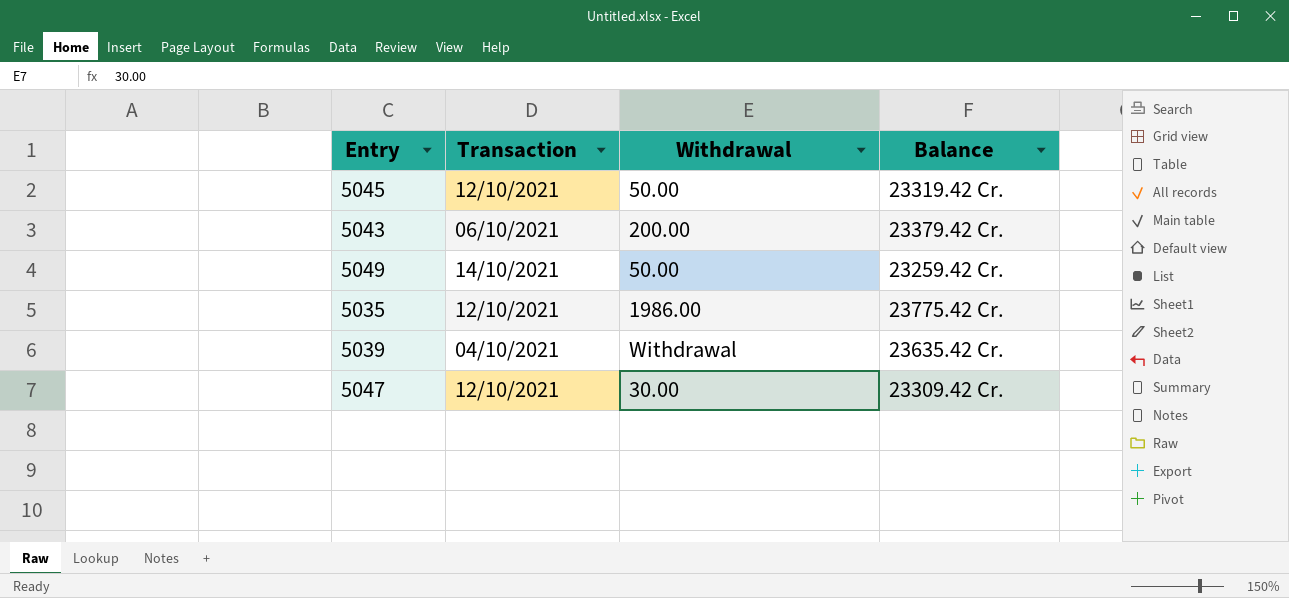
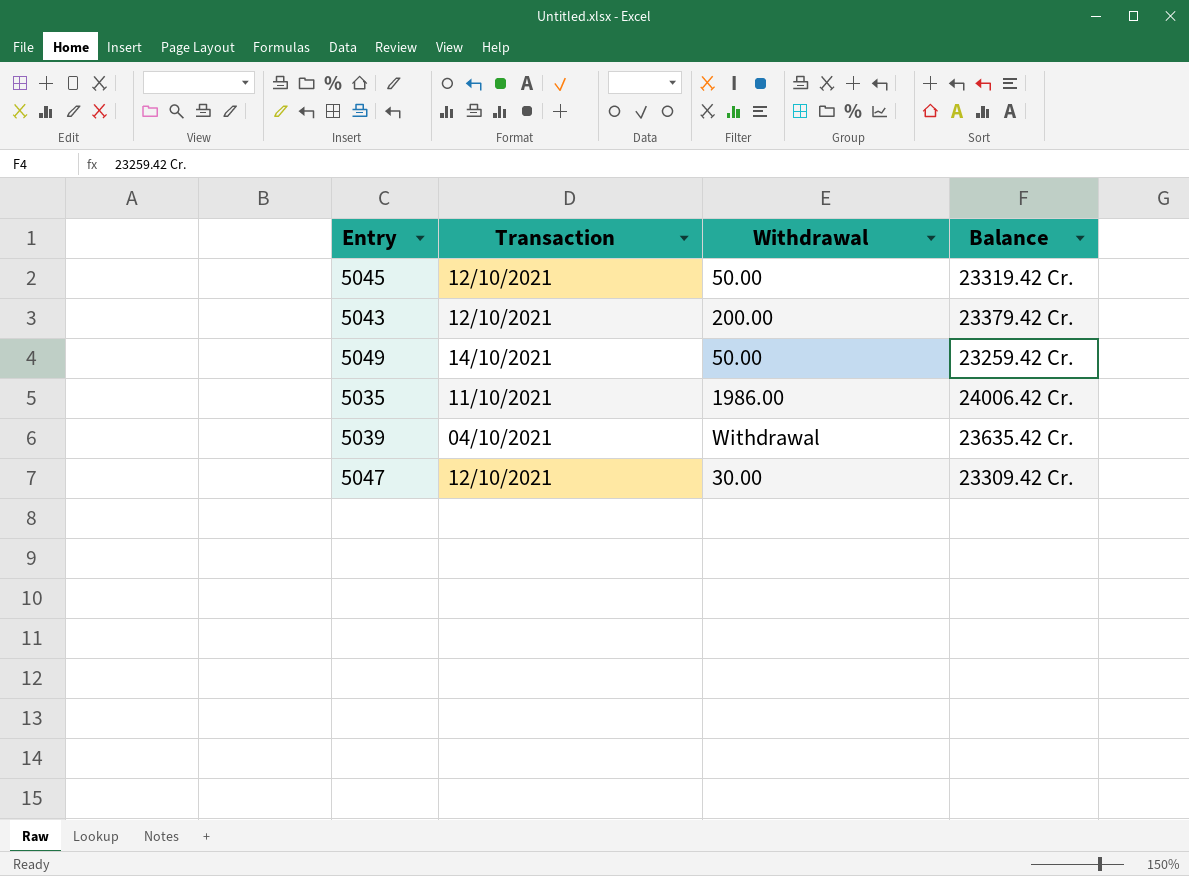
5043 | Transaction: 06/10/2021 -> 12/10/2021
5035 | Transaction: 12/10/2021 -> 11/10/2021
5035 | Balance: 23775.42 Cr. -> 24006.42 Cr.

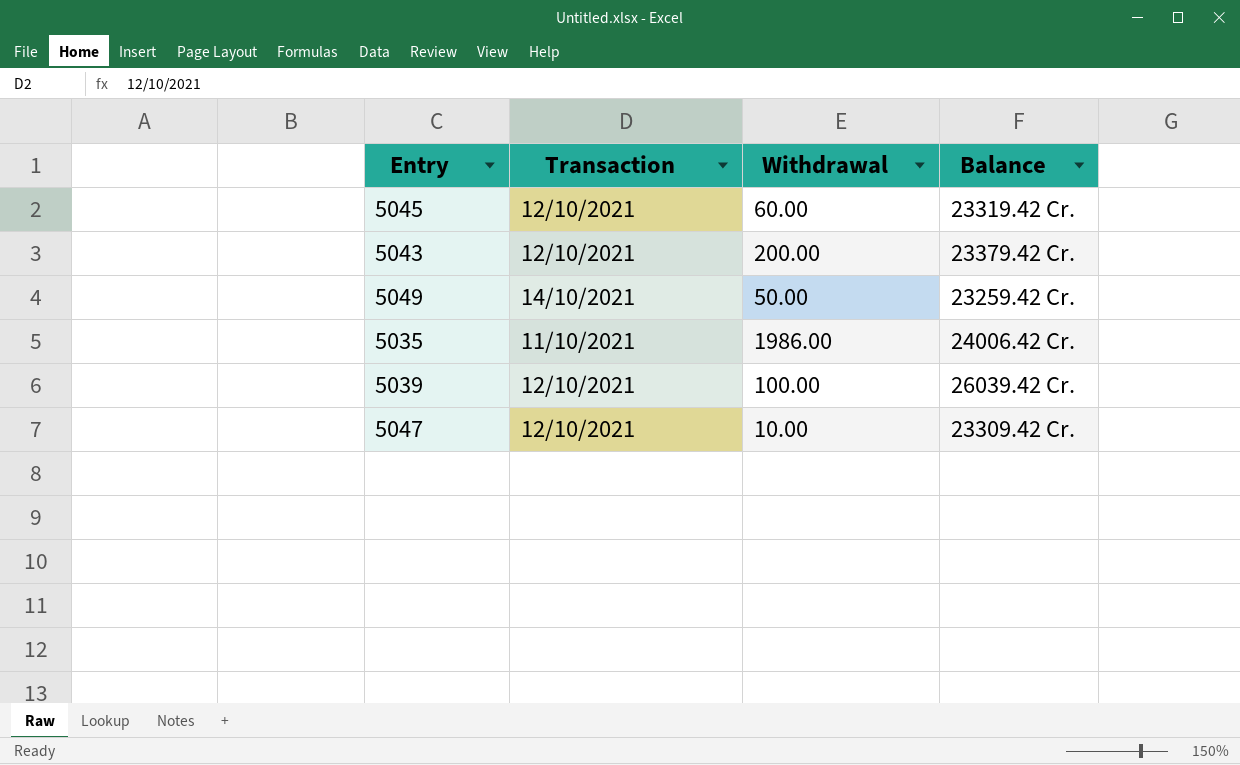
5045 | Withdrawal: 50.00 -> 60.00
5039 | Transaction: 04/10/2021 -> 12/10/2021
5039 | Withdrawal: Withdrawal -> 100.00
5039 | Balance: 23635.42 Cr. -> 26039.42 Cr.
5047 | Withdrawal: 30.00 -> 10.00

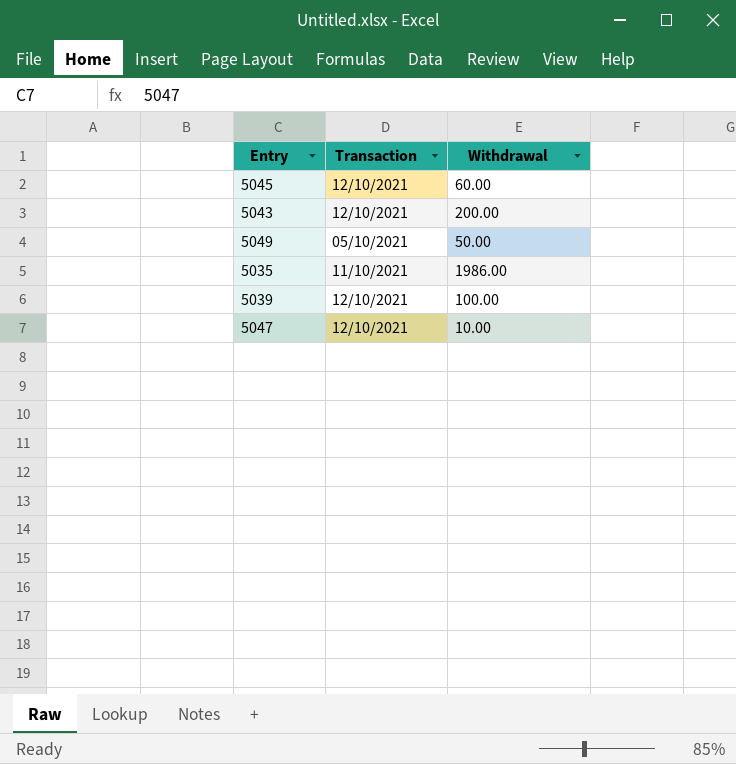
column Balance | position: 4 -> none
5049 | Transaction: 14/10/2021 -> 05/10/2021

